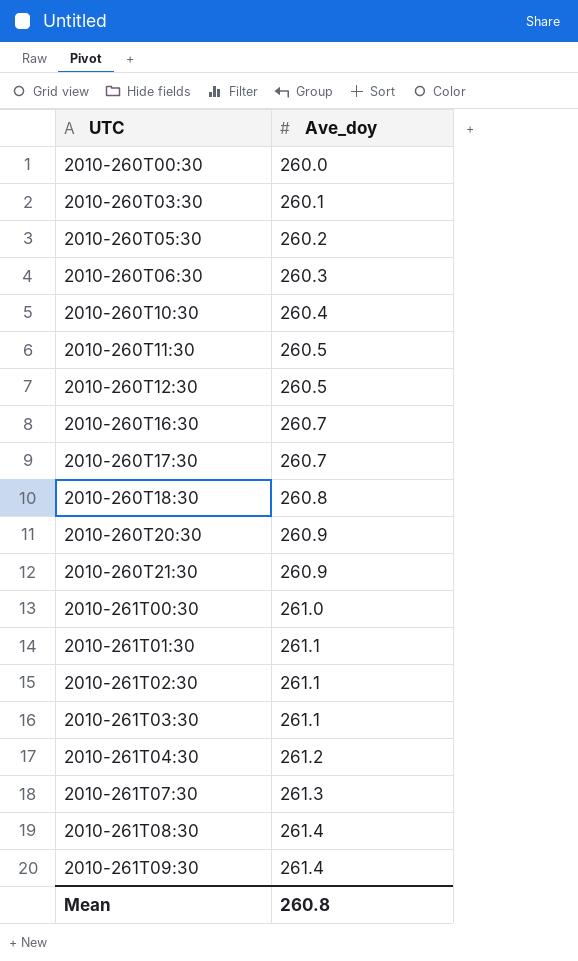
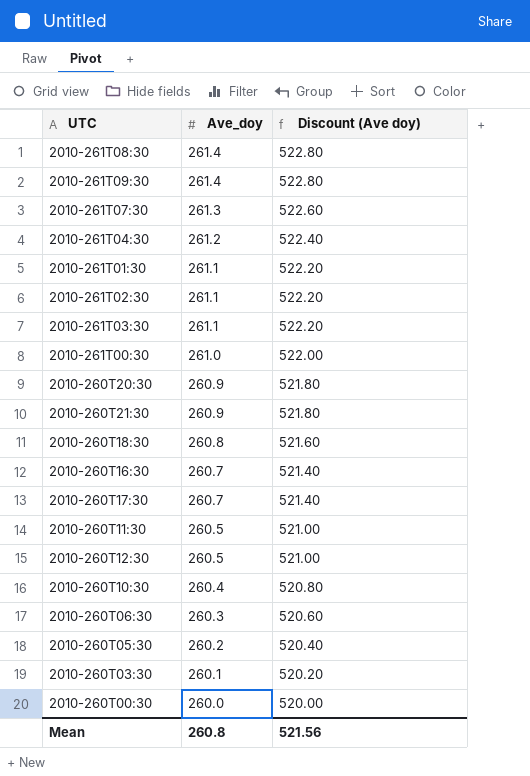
row order: UTC ascending -> Ave_doy descending
column Discount (Ave doy) | formula: none -> [Ave_doy] * 2

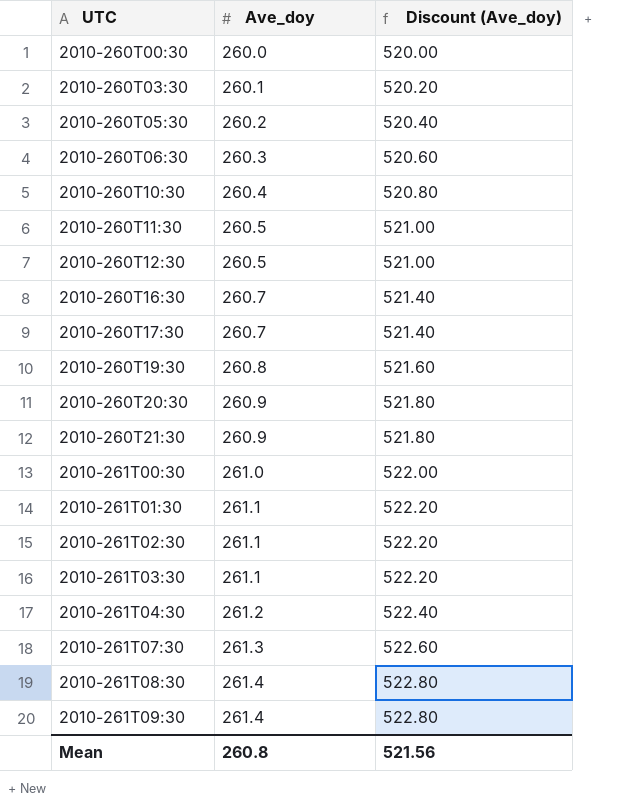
row order: Ave_doy descending -> UTC ascending
column name: Discount (Ave doy) -> Discount (Ave_doy)
row 2010-260T18:30: 260.8 | 521.60 -> none
row 2010-260T19:30: none -> 260.8 | 521.60

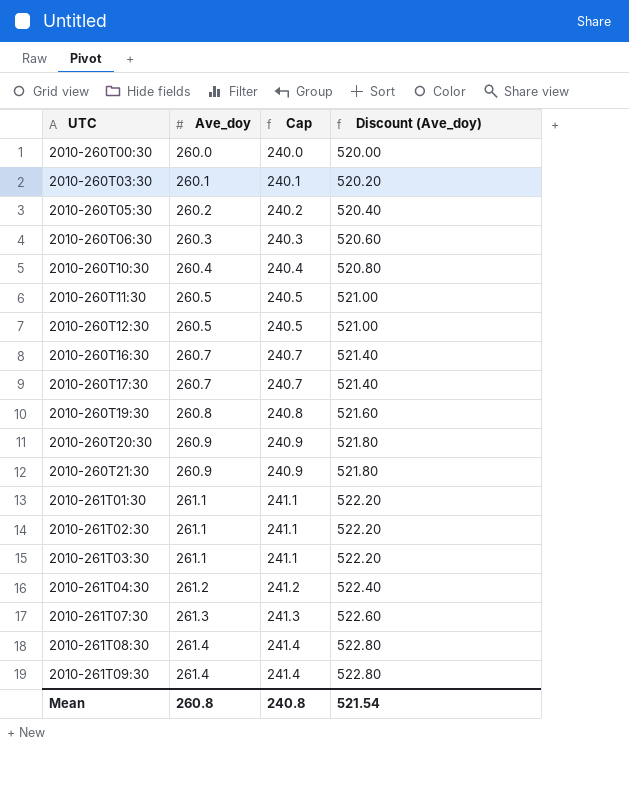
column Cap | formula: none -> [Ave_doy] - 20
row 2010-261T00:30: 261.0 | 522.00 -> none
Mean | Discount (Ave_doy): 521.56 -> 521.54

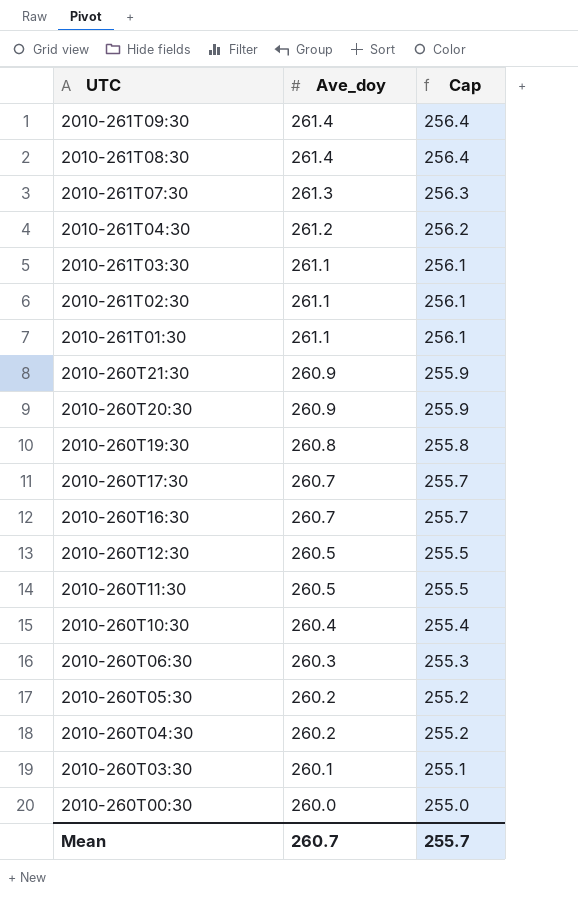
row order: UTC ascending -> UTC descending
column Discount (Ave_doy) | formula: [Ave_doy] * 2 -> none
column Cap | formula: [Ave_doy] - 20 -> [Ave_doy] - 5
row 2010-260T04:30: none -> 260.2 | 255.2
Mean | Ave_doy: 260.8 -> 260.7
Mean | Cap: 240.8 -> 255.7

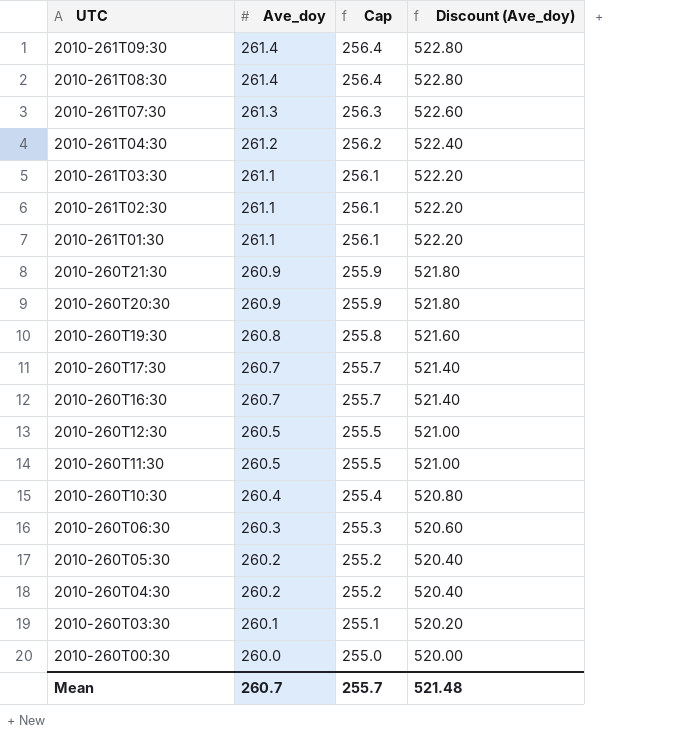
column Discount (Ave_doy) | formula: none -> [Ave_doy] * 2

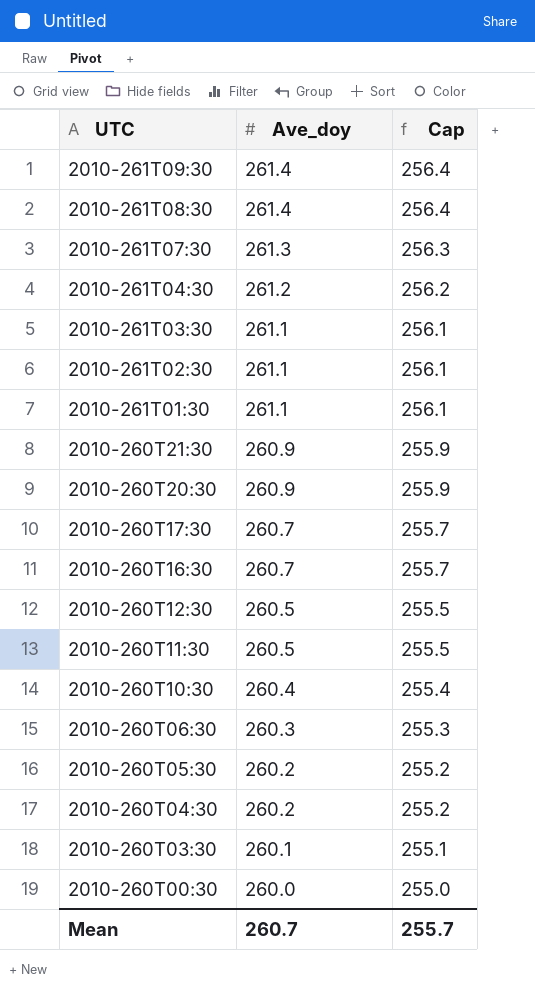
column Discount (Ave_doy) | formula: [Ave_doy] * 2 -> none
row 2010-260T19:30: 260.8 | 255.8 | 521.60 -> none

